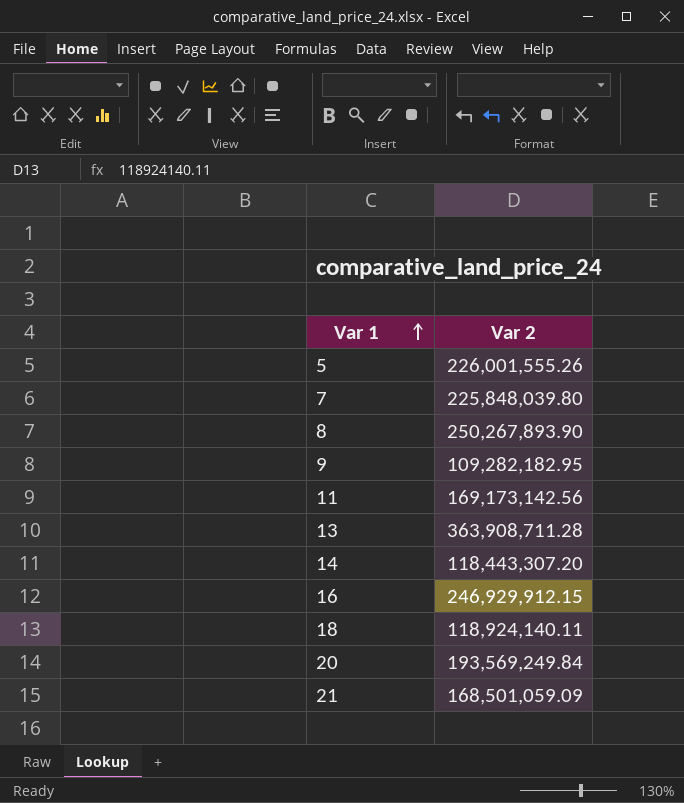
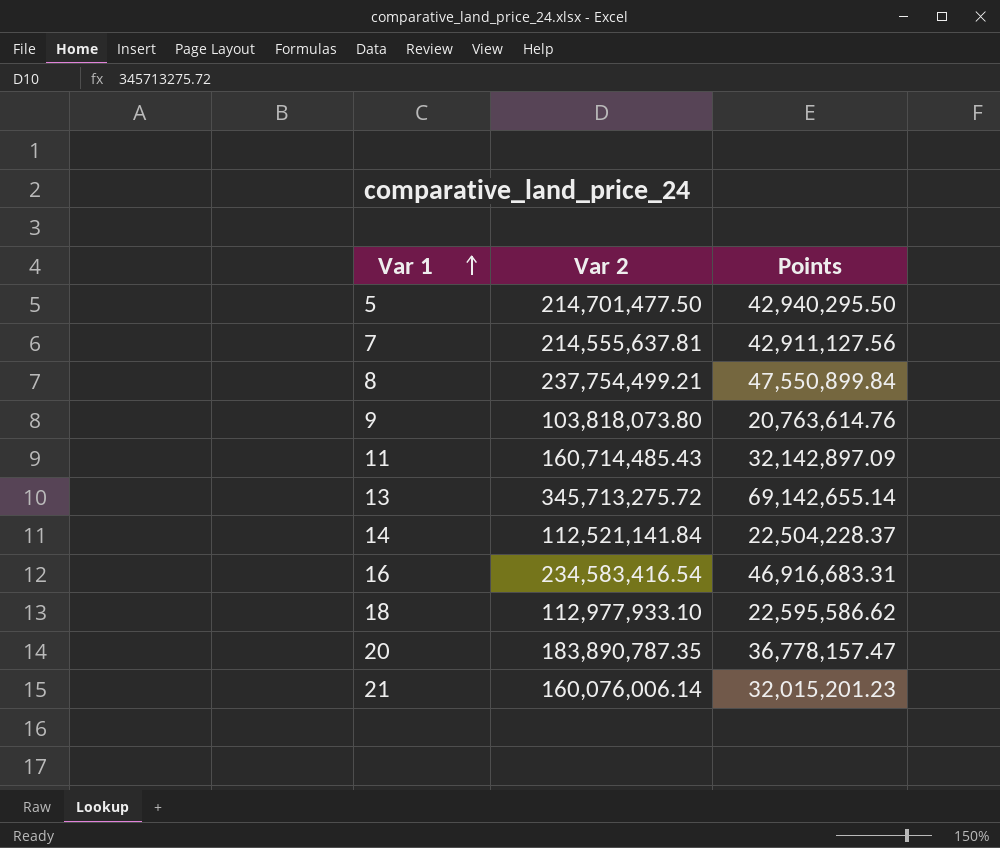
column Points | formula: none -> [Var 2] * 0.2
5 | Var 2: 226,001,555.26 -> 214,701,477.50
7 | Var 2: 225,848,039.80 -> 214,555,637.81
8 | Var 2: 250,267,893.90 -> 237,754,499.21
9 | Var 2: 109,282,182.95 -> 103,818,073.80
11 | Var 2: 169,173,142.56 -> 160,714,485.43
13 | Var 2: 363,908,711.28 -> 345,713,275.72
14 | Var 2: 118,443,307.20 -> 112,521,141.84
16 | Var 2: 246,929,912.15 -> 234,583,416.54
18 | Var 2: 118,924,140.11 -> 112,977,933.10
20 | Var 2: 193,569,249.84 -> 183,890,787.35
21 | Var 2: 168,501,059.09 -> 160,076,006.14

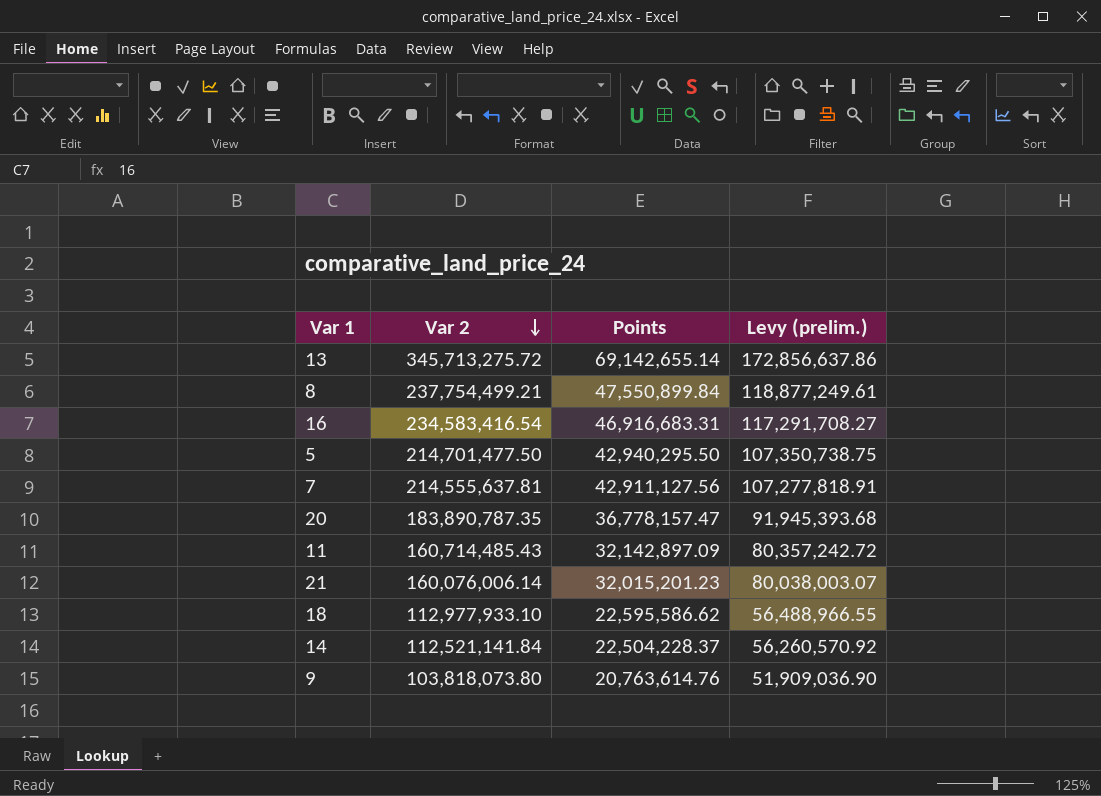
row order: Var 1 ascending -> Var 2 descending
column Levy (prelim.) | formula: none -> [Var 2] * 0.5

